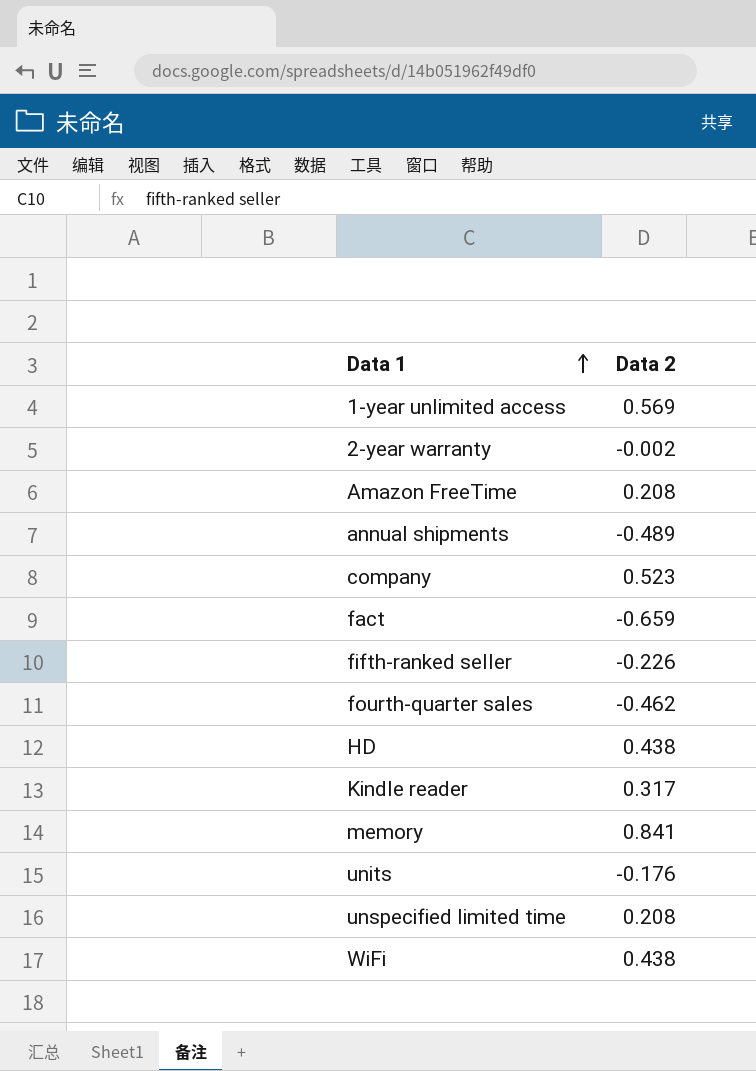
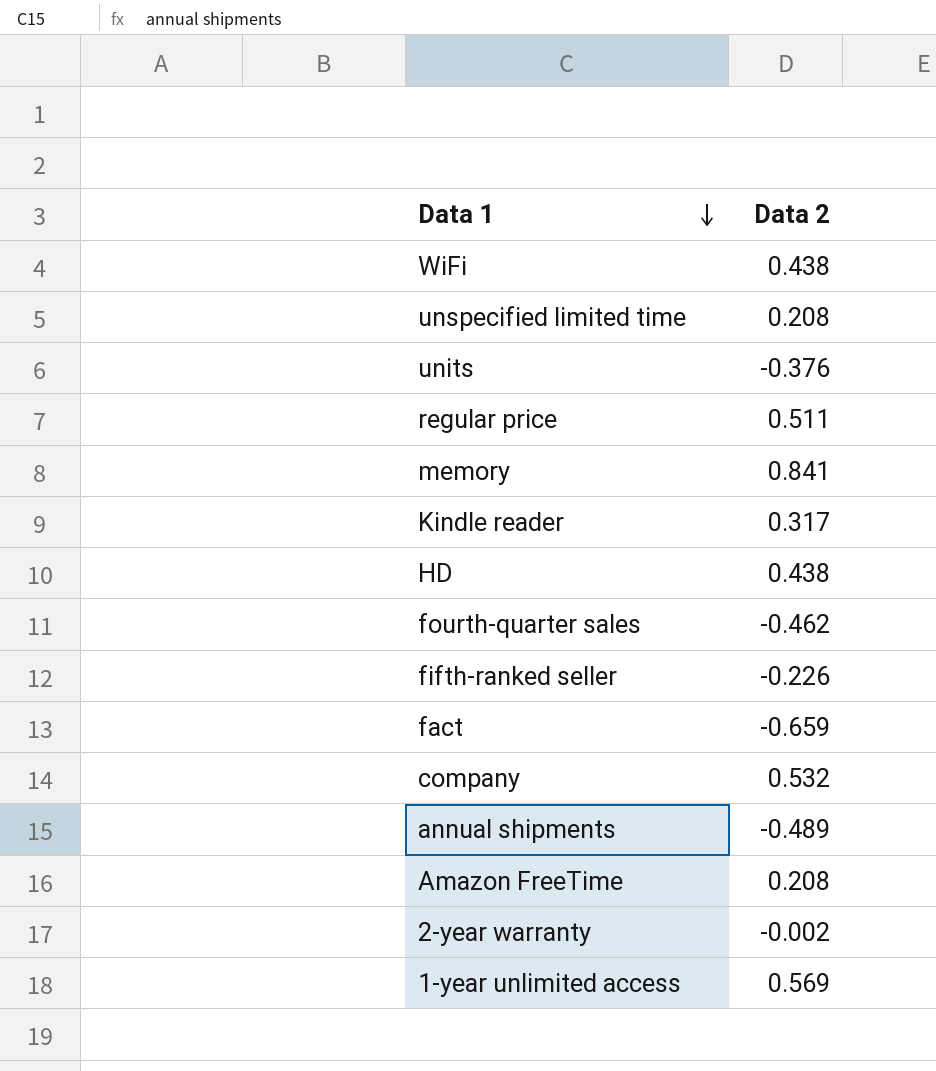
row order: Data 1 ascending -> Data 1 descending
units | Data 2: -0.176 -> -0.376
row regular price: none -> 0.511
company | Data 2: 0.523 -> 0.532

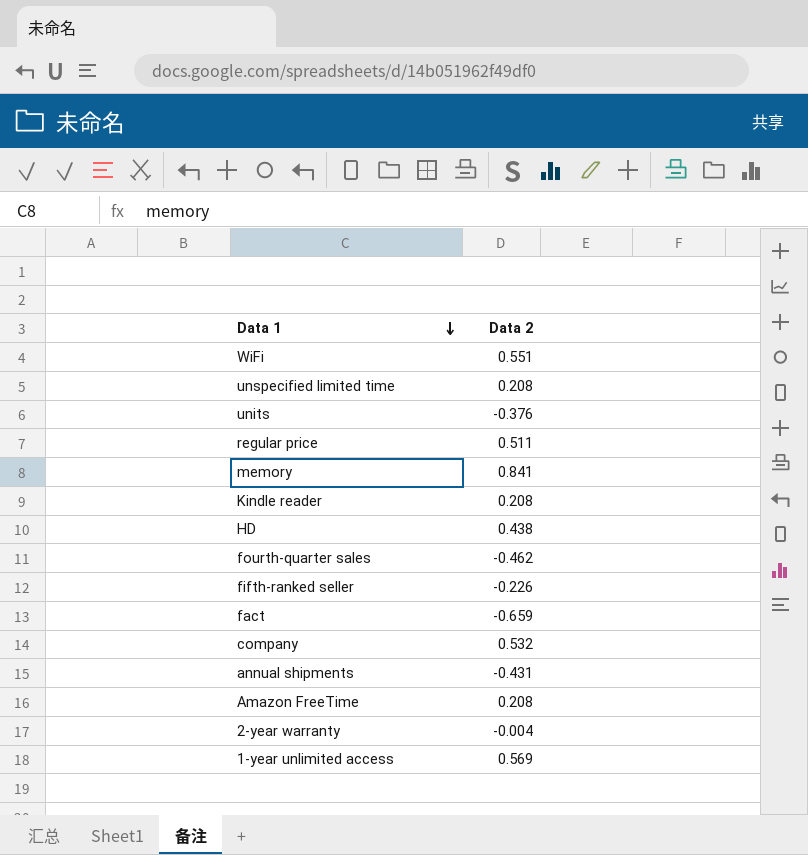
WiFi | Data 2: 0.438 -> 0.551
Kindle reader | Data 2: 0.317 -> 0.208
annual shipments | Data 2: -0.489 -> -0.431
2-year warranty | Data 2: -0.002 -> -0.004

